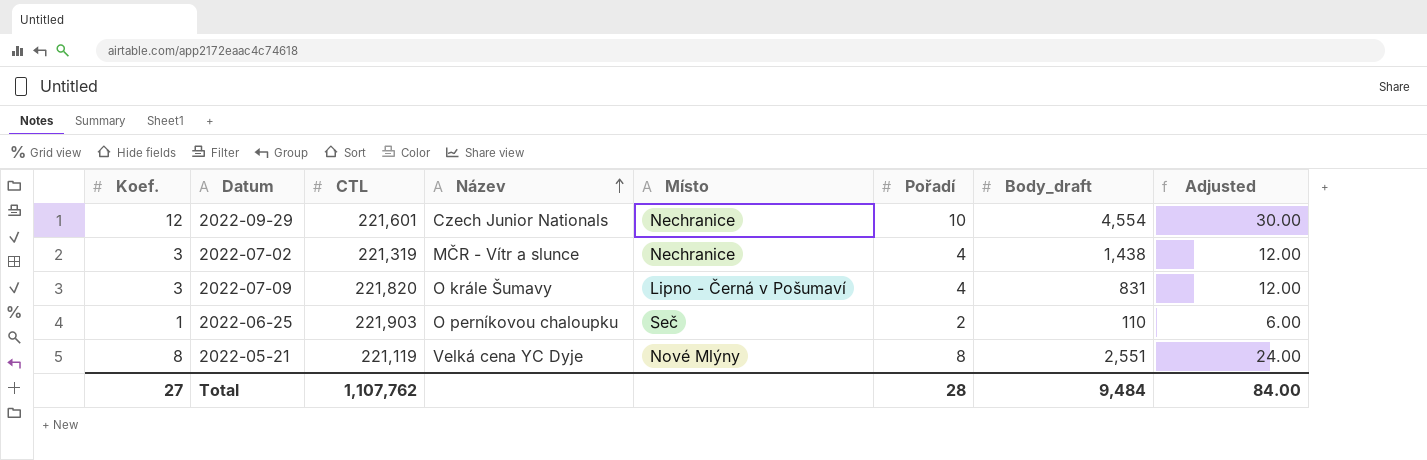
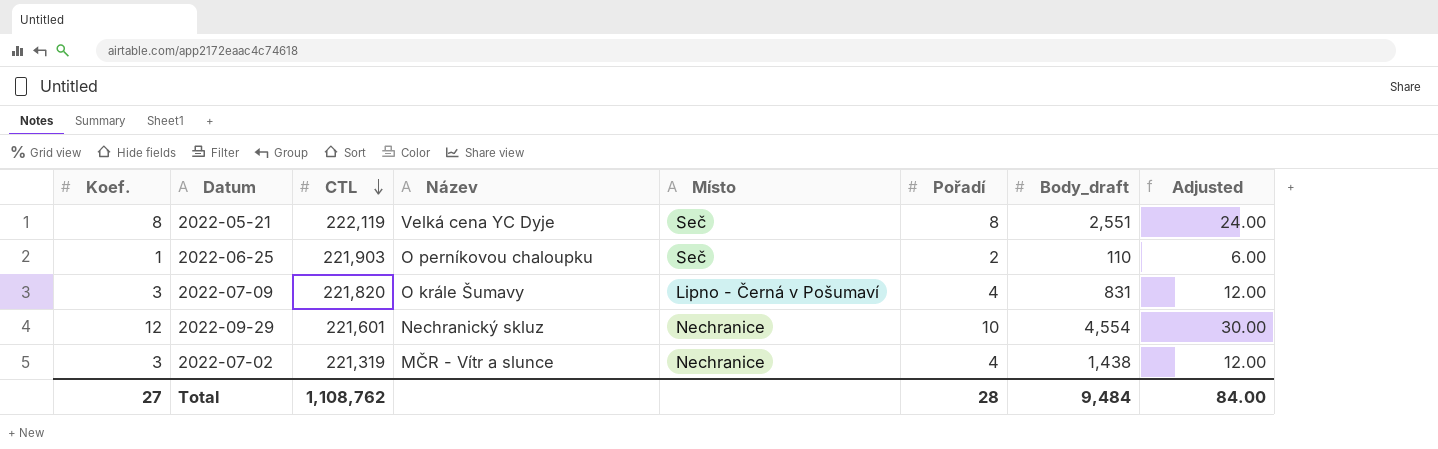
row order: Název ascending -> CTL descending
2022-05-21 | CTL: 221,119 -> 222,119
2022-05-21 | Místo: Nové Mlýny -> Seč
2022-09-29 | Název: Czech Junior Nationals -> Nechranický skluz
Total | CTL: 1,107,762 -> 1,108,762

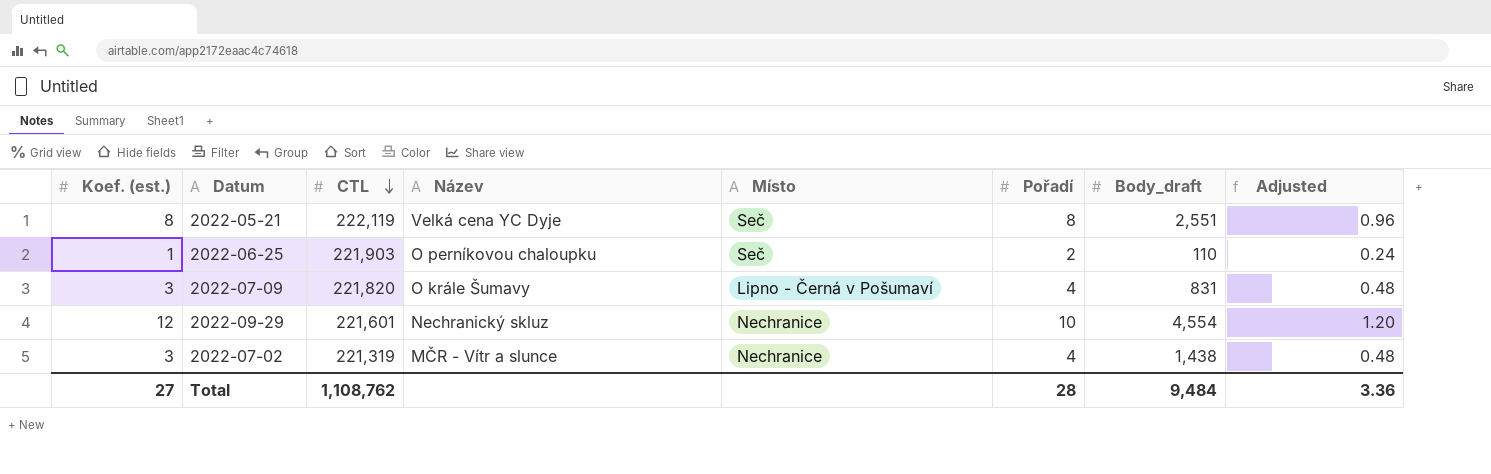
column name: Koef. -> Koef. (est.)
column Adjusted | formula: [Pořadí] * 3 -> [Pořadí] * 0.12
Total | Adjusted: 84.00 -> 3.36

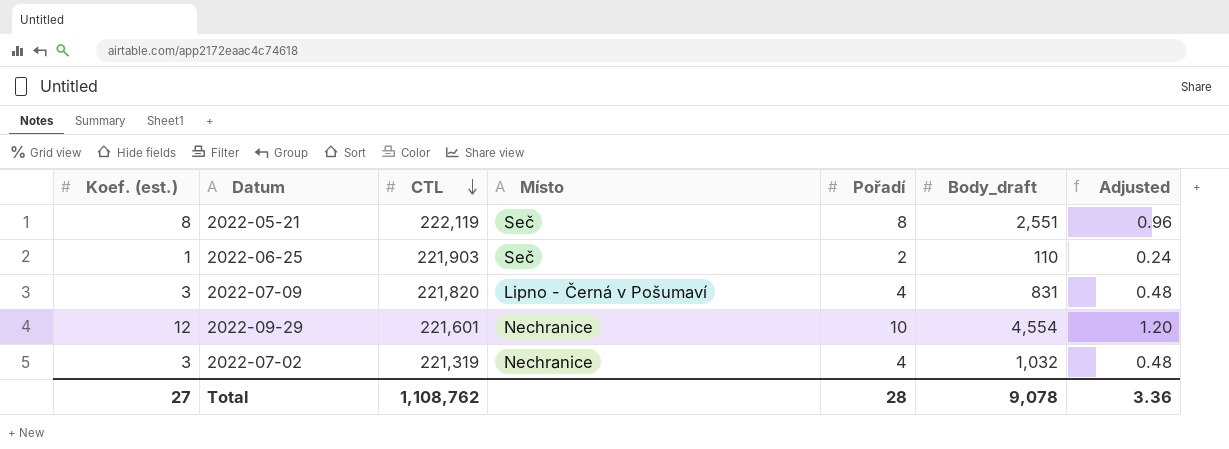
column Název | position: 4 -> none
2022-07-02 | Body_draft: 1,438 -> 1,032
Total | Body_draft: 9,484 -> 9,078

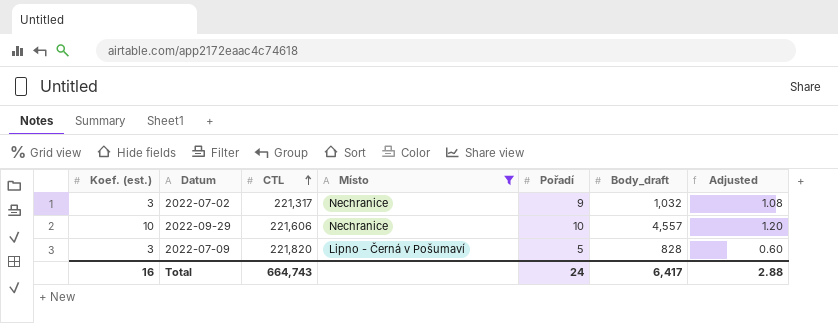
filter: none -> Místo != Seč
row order: CTL descending -> CTL ascending
2022-07-02 | CTL: 221,319 -> 221,317
2022-07-02 | Pořadí: 4 -> 9
2022-07-02 | Adjusted: 0.48 -> 1.08
2022-09-29 | Koef. (est.): 12 -> 10
2022-09-29 | CTL: 221,601 -> 221,606
2022-09-29 | Body_draft: 4,554 -> 4,557
2022-07-09 | Pořadí: 4 -> 5
2022-07-09 | Body_draft: 831 -> 828
2022-07-09 | Adjusted: 0.48 -> 0.60
Total | Koef. (est.): 27 -> 16
Total | CTL: 1,108,762 -> 664,743
Total | Pořadí: 28 -> 24
Total | Body_draft: 9,078 -> 6,417
Total | Adjusted: 3.36 -> 2.88

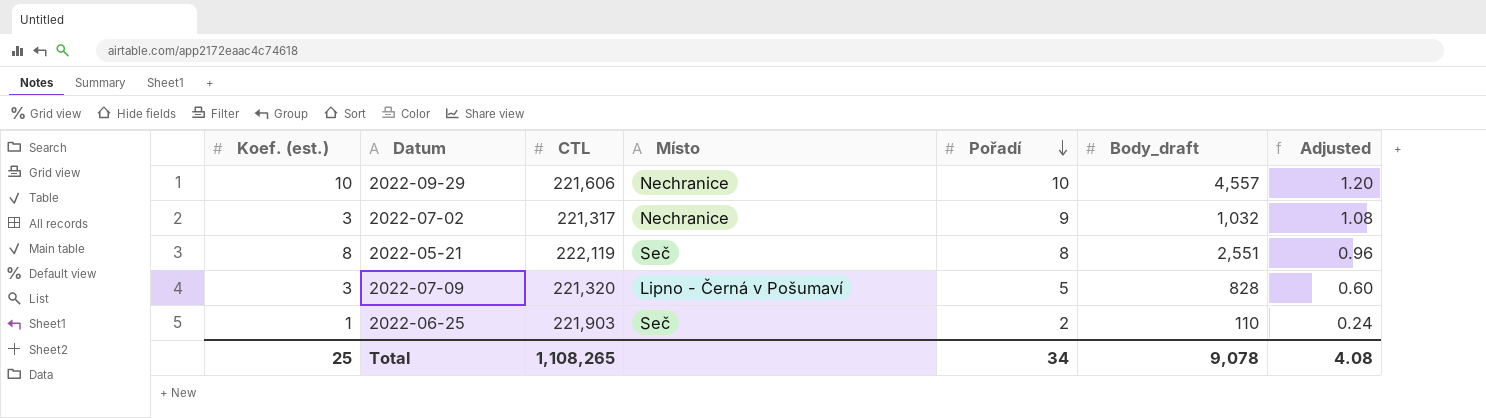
filter: Místo != Seč -> none
row order: CTL ascending -> Pořadí descending
2022-07-09 | CTL: 221,820 -> 221,320
Total | Koef. (est.): 16 -> 25
Total | CTL: 664,743 -> 1,108,265
Total | Pořadí: 24 -> 34
Total | Body_draft: 6,417 -> 9,078
Total | Adjusted: 2.88 -> 4.08

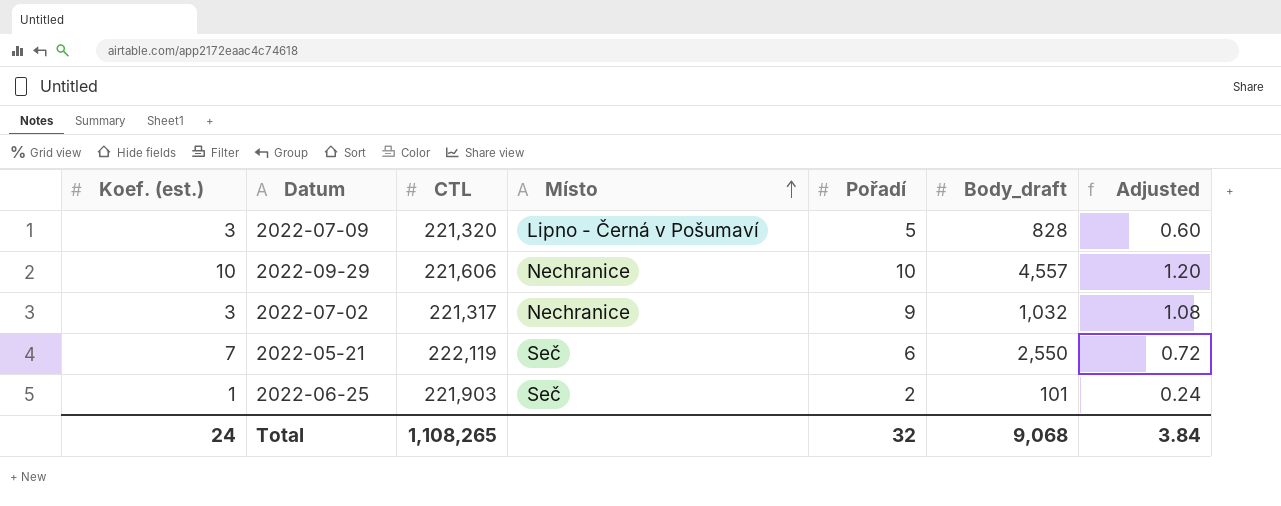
row order: Pořadí descending -> Místo ascending
2022-05-21 | Koef. (est.): 8 -> 7
2022-05-21 | Pořadí: 8 -> 6
2022-05-21 | Body_draft: 2,551 -> 2,550
2022-05-21 | Adjusted: 0.96 -> 0.72
2022-06-25 | Body_draft: 110 -> 101
Total | Koef. (est.): 25 -> 24
Total | Pořadí: 34 -> 32
Total | Body_draft: 9,078 -> 9,068
Total | Adjusted: 4.08 -> 3.84

